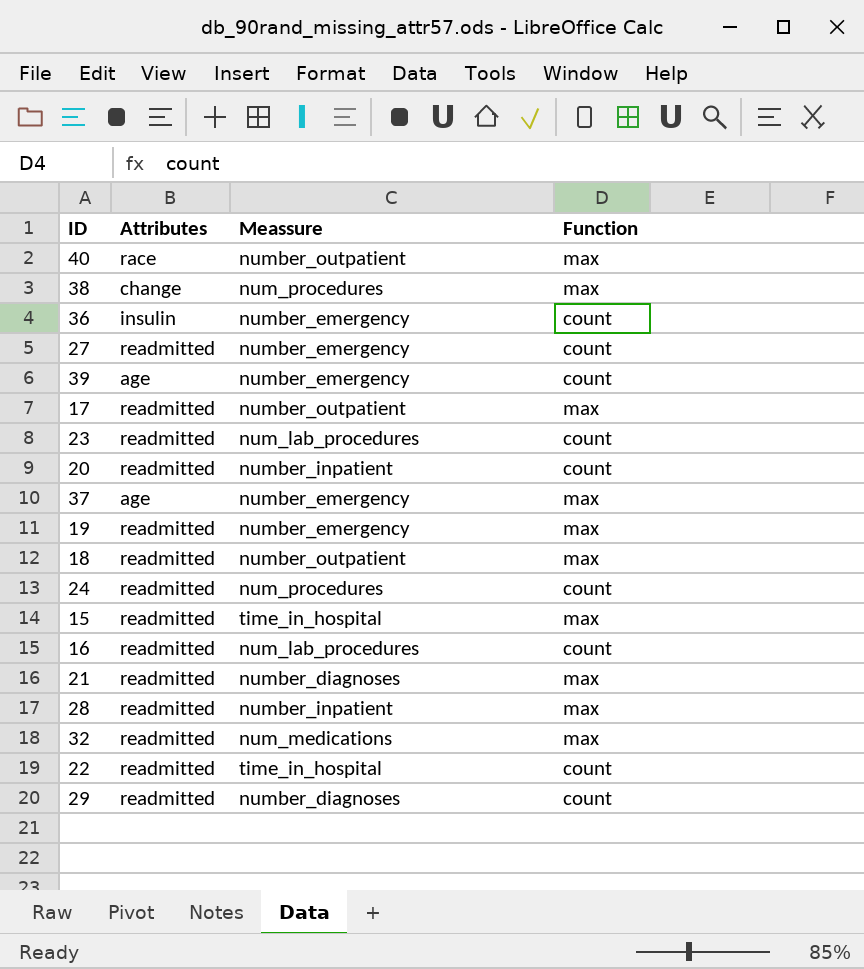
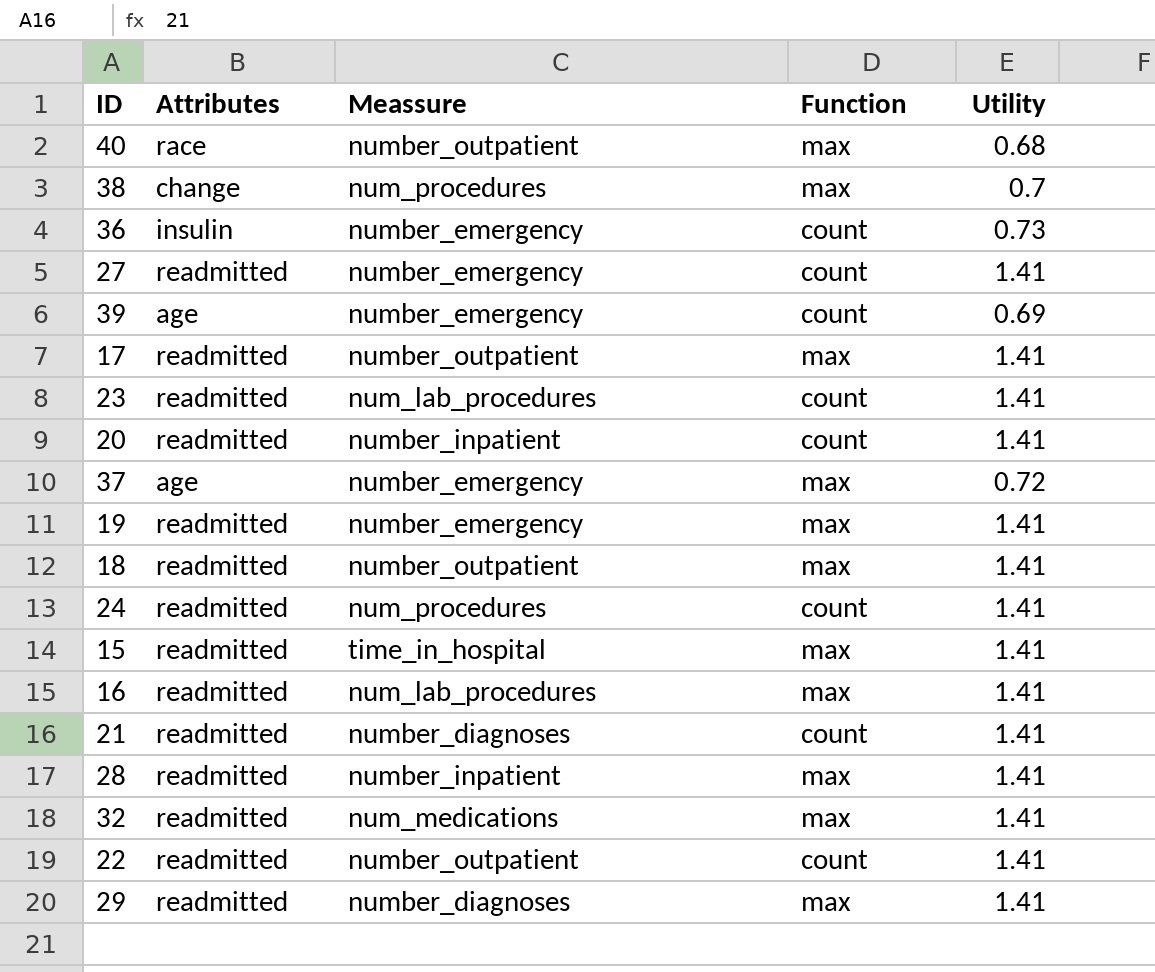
column Utility | position: none -> 5
16 | Function: count -> max
21 | Function: max -> count
22 | Meassure: time_in_hospital -> number_outpatient
29 | Function: count -> max

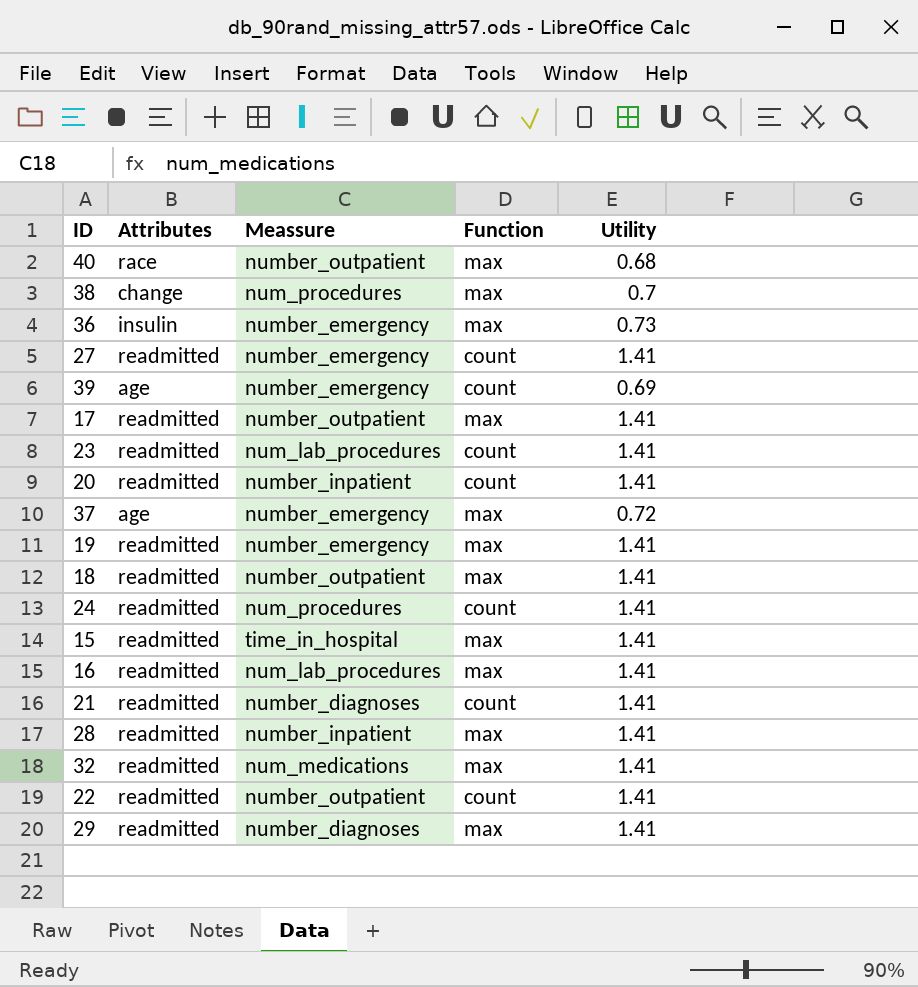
36 | Function: count -> max

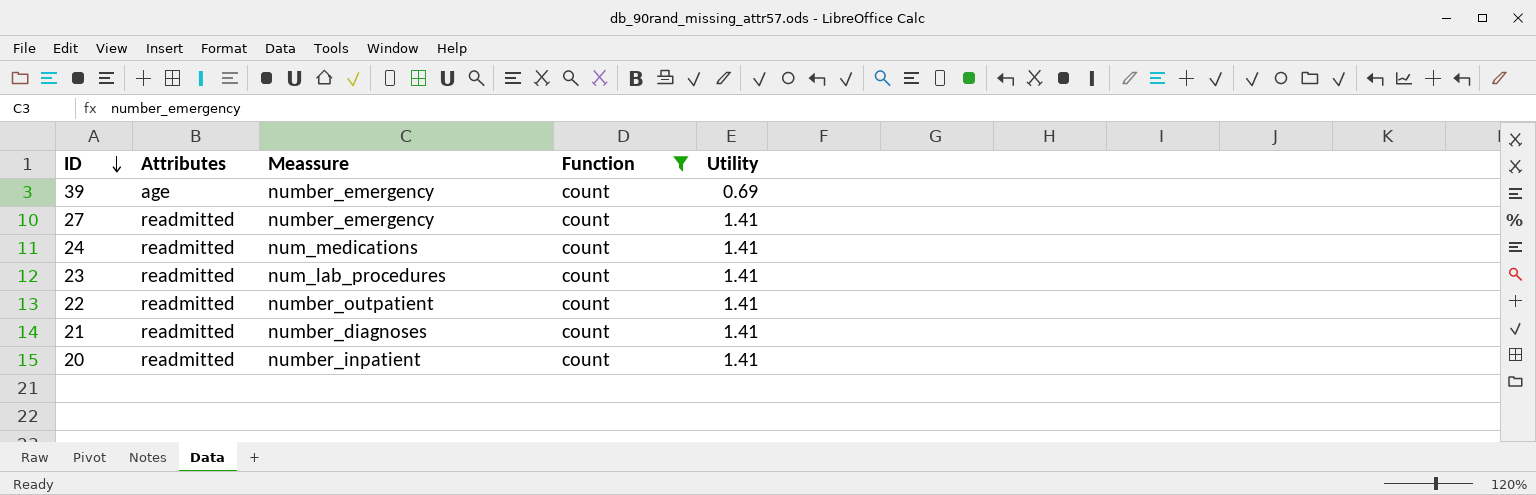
filter: none -> Function = count
row order: none -> ID descending
24 | Meassure: num_procedures -> num_medications

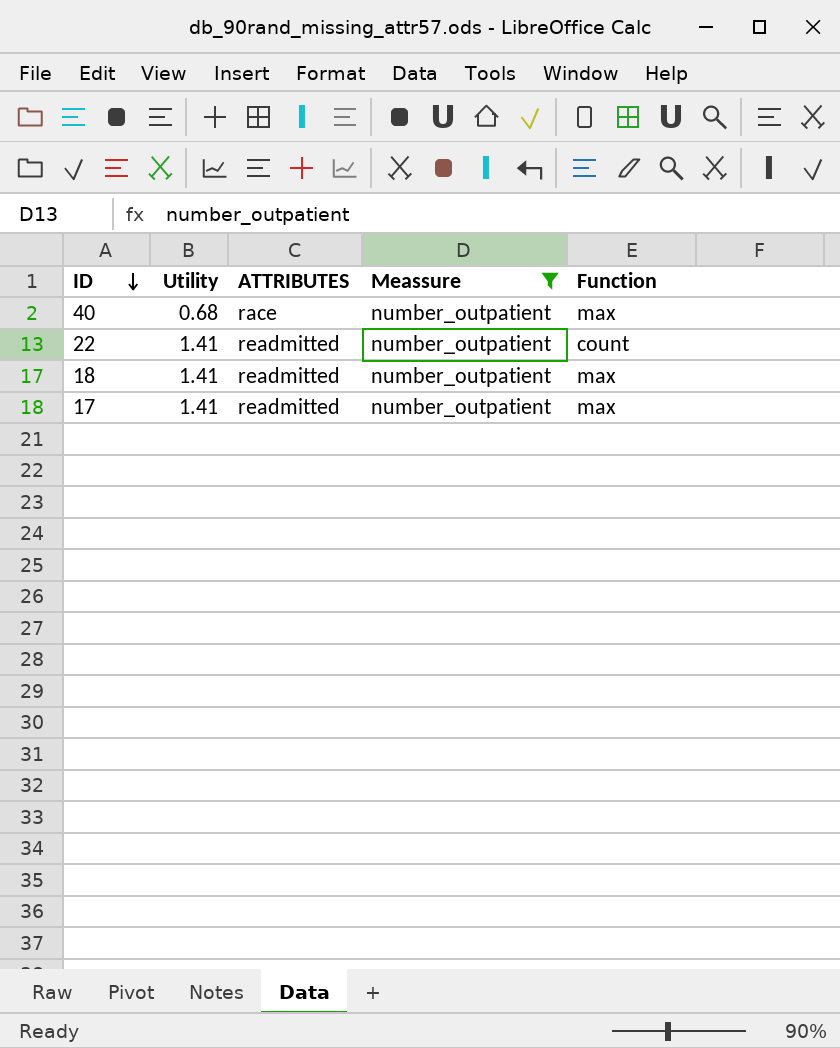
filter: Function = count -> Meassure = number_outpatient
column Utility | position: 5 -> 2
column name: Attributes -> ATTRIBUTES

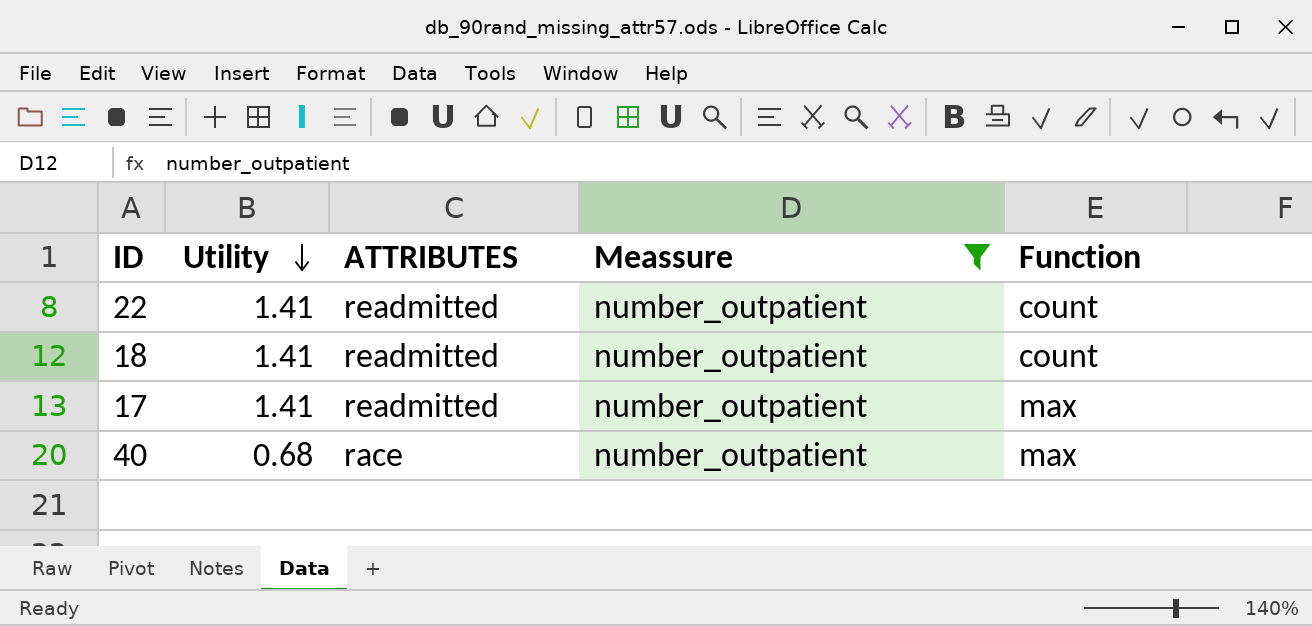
row order: ID descending -> Utility descending
18 | Function: max -> count

